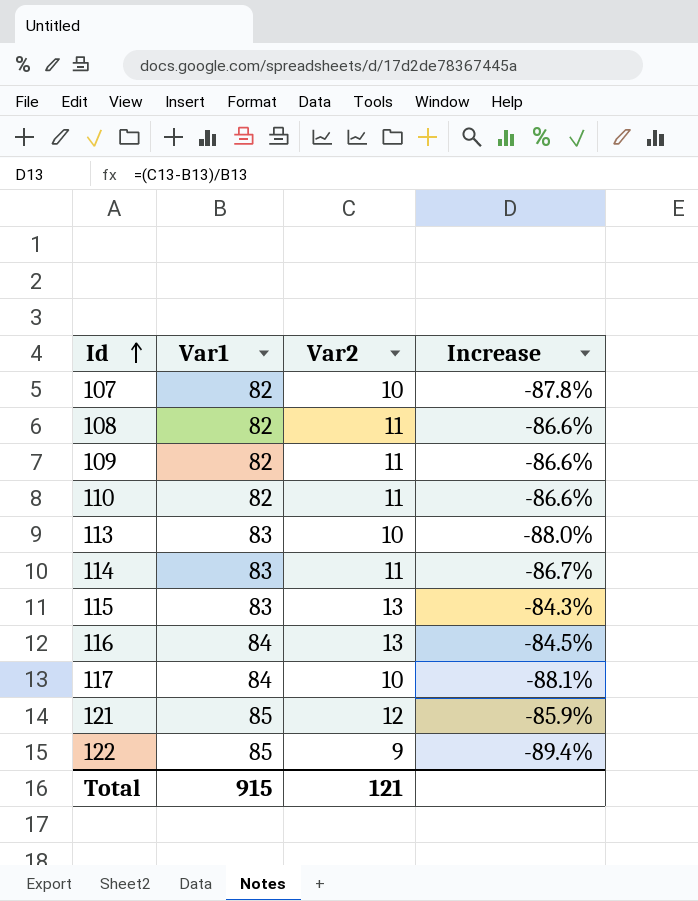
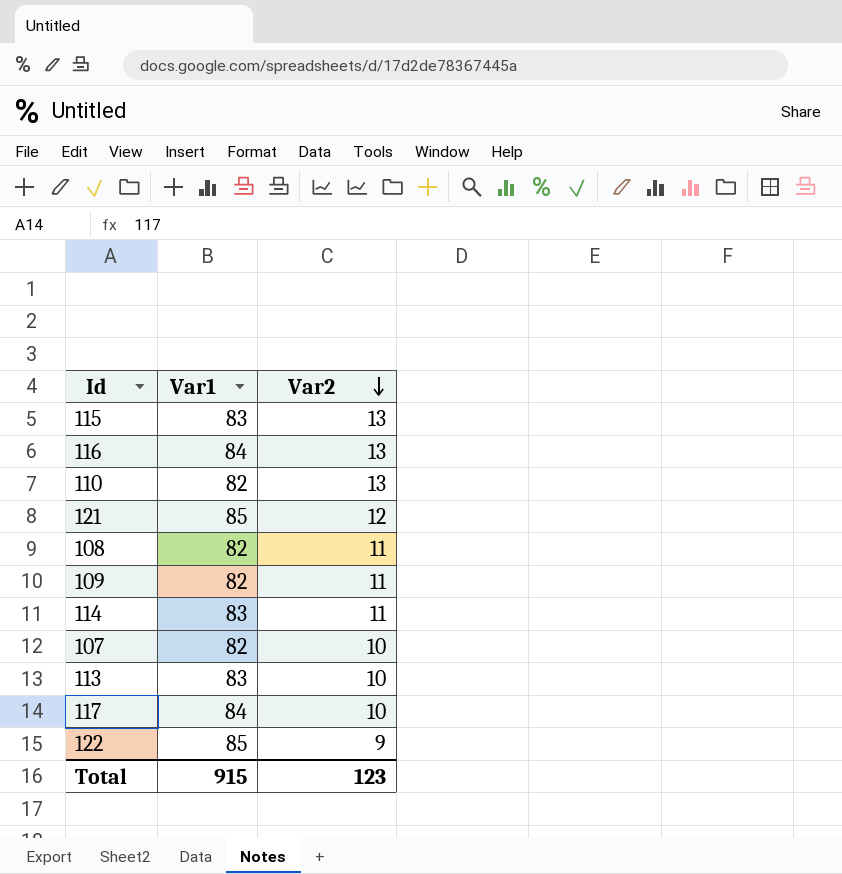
row order: Id ascending -> Var2 descending
column Increase | formula: ([Var2] - [Var1]) / [Var1] -> none
110 | Var2: 11 -> 13
Total | Var2: 121 -> 123

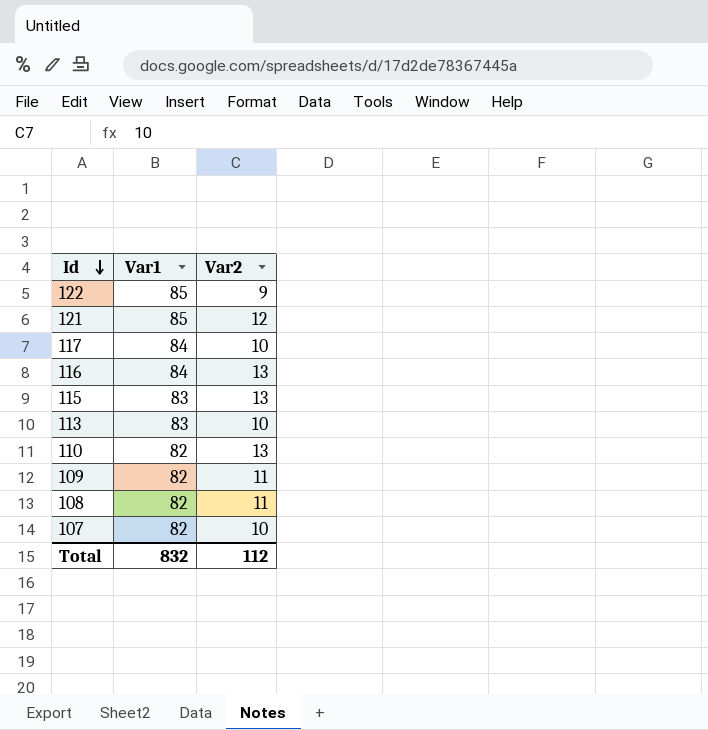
row order: Var2 descending -> Id descending
row 114: 83 | 11 -> none
Total | Var1: 915 -> 832
Total | Var2: 123 -> 112

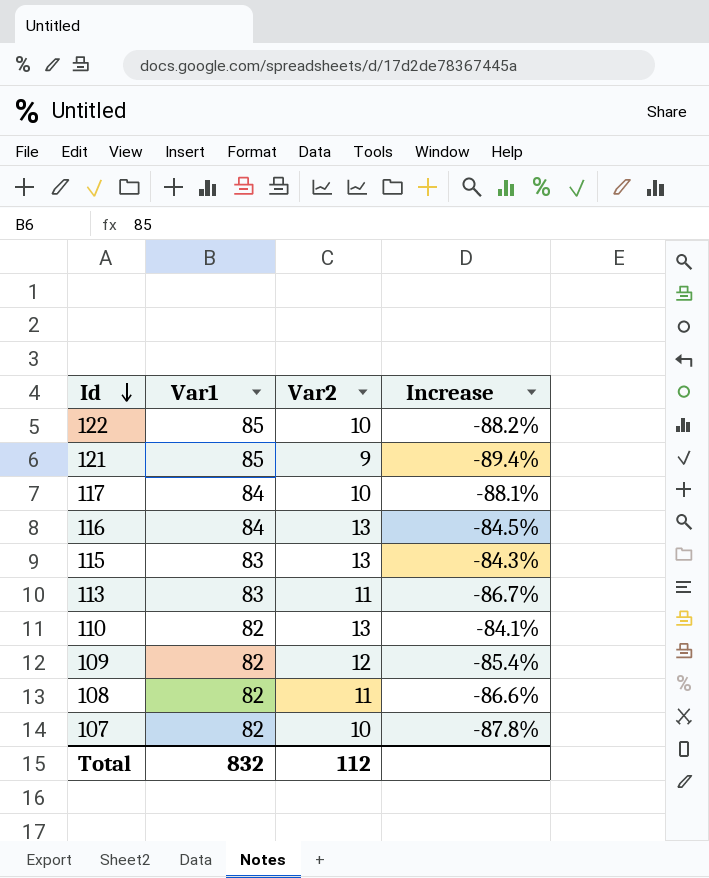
column Increase | formula: none -> ([Var2] - [Var1]) / [Var1]
122 | Var2: 9 -> 10
121 | Var2: 12 -> 9
113 | Var2: 10 -> 11
109 | Var2: 11 -> 12

